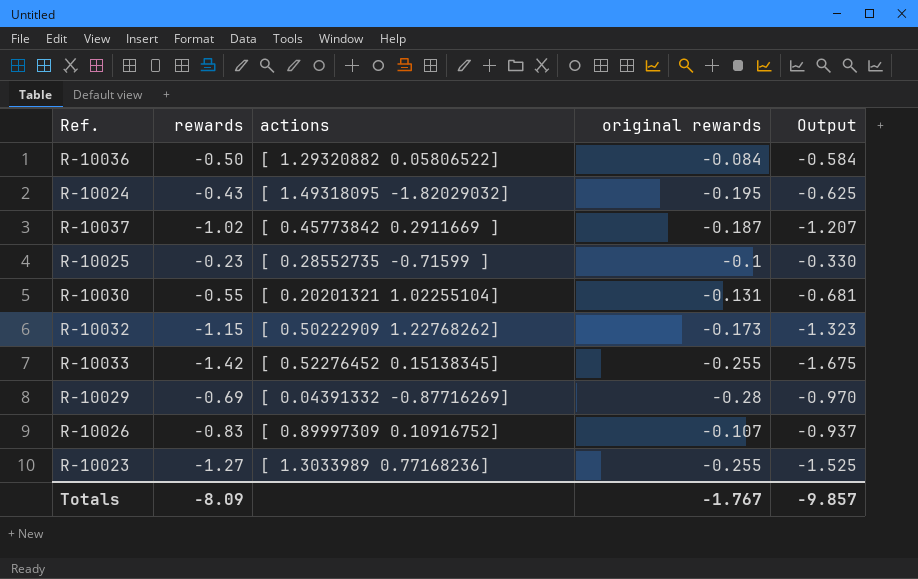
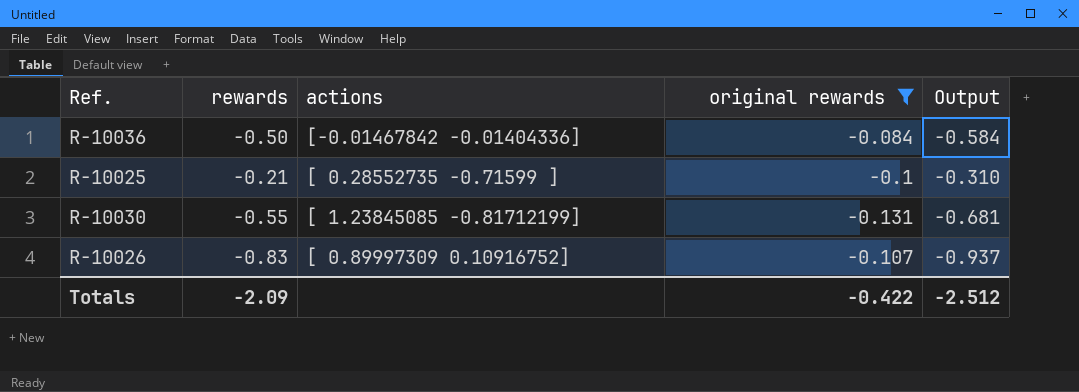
filter: none -> original rewards >= -0.131
R-10036 | actions: [ 1.29320882 0.05806522] -> [-0.01467842 -0.01404336]
R-10025 | rewards: -0.23 -> -0.21
R-10025 | Output: -0.330 -> -0.310
R-10030 | actions: [ 0.20201321 1.02255104] -> [ 1.23845085 -0.81712199]
Totals | rewards: -8.09 -> -2.09
Totals | original rewards: -1.767 -> -0.422
Totals | Output: -9.857 -> -2.512

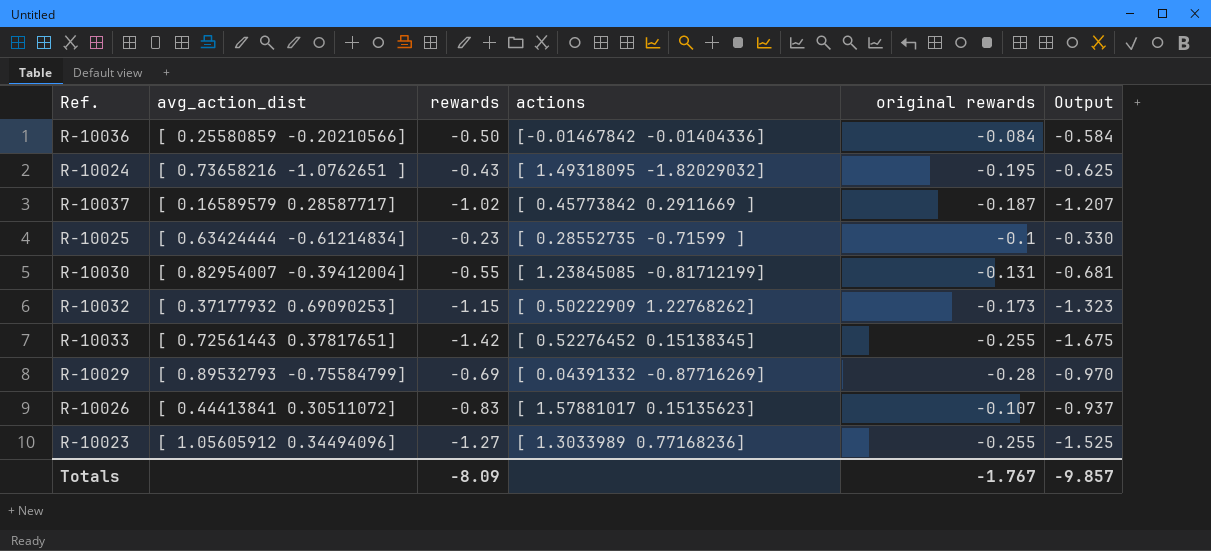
filter: original rewards >= -0.131 -> none
column avg_action_dist | position: none -> 2
R-10025 | rewards: -0.21 -> -0.23
R-10025 | Output: -0.310 -> -0.330
R-10026 | actions: [ 0.89997309 0.10916752] -> [ 1.57881017 0.15135623]
Totals | rewards: -2.09 -> -8.09
Totals | original rewards: -0.422 -> -1.767
Totals | Output: -2.512 -> -9.857

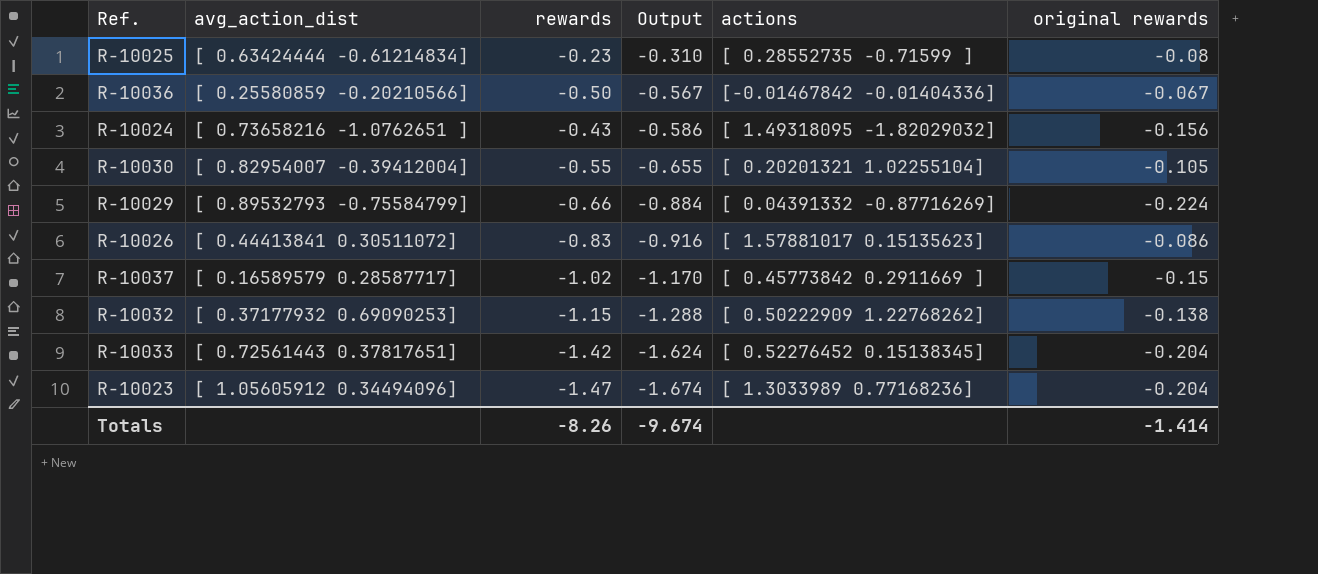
row order: none -> Output descending
column Output | position: 6 -> 4
R-10025 | Output: -0.330 -> -0.310
R-10025 | original rewards: -0.1 -> -0.08
R-10036 | Output: -0.584 -> -0.567
R-10036 | original rewards: -0.084 -> -0.067
R-10024 | Output: -0.625 -> -0.586
R-10024 | original rewards: -0.195 -> -0.156
R-10030 | Output: -0.681 -> -0.655
R-10030 | actions: [ 1.23845085 -0.81712199] -> [ 0.20201321 1.02255104]
R-10030 | original rewards: -0.131 -> -0.105
R-10029 | rewards: -0.69 -> -0.66
R-10029 | Output: -0.970 -> -0.884
R-10029 | original rewards: -0.28 -> -0.224
R-10026 | Output: -0.937 -> -0.916
R-10026 | original rewards: -0.107 -> -0.086
R-10037 | Output: -1.207 -> -1.170
R-10037 | original rewards: -0.187 -> -0.15
R-10032 | Output: -1.323 -> -1.288
R-10032 | original rewards: -0.173 -> -0.138
R-10033 | Output: -1.675 -> -1.624
R-10033 | original rewards: -0.255 -> -0.204
R-10023 | rewards: -1.27 -> -1.47
R-10023 | Output: -1.525 -> -1.674
R-10023 | original rewards: -0.255 -> -0.204
Totals | rewards: -8.09 -> -8.26
Totals | Output: -9.857 -> -9.674
Totals | original rewards: -1.767 -> -1.414

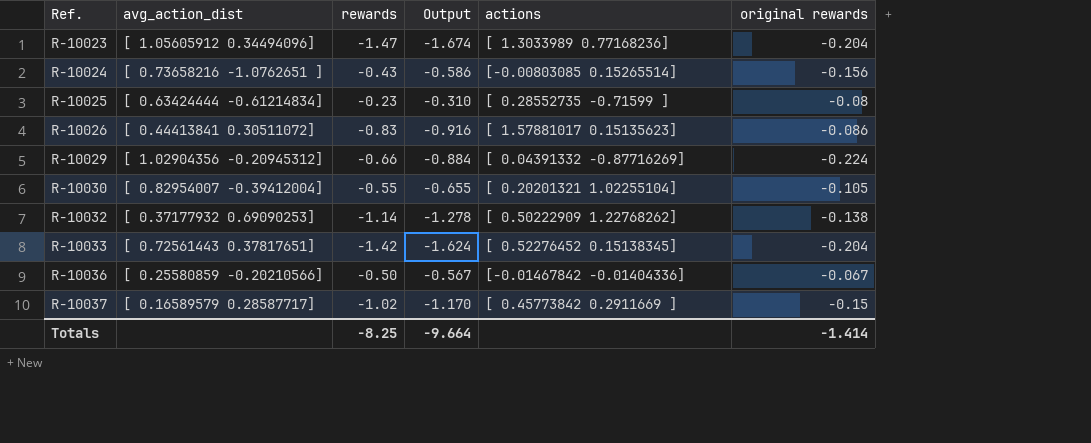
row order: Output descending -> Ref. ascending
R-10024 | actions: [ 1.49318095 -1.82029032] -> [-0.00803085 0.15265514]
R-10029 | avg_action_dist: [ 0.89532793 -0.75584799] -> [ 1.02904356 -0.20945312]
R-10032 | rewards: -1.15 -> -1.14
R-10032 | Output: -1.288 -> -1.278
Totals | rewards: -8.26 -> -8.25
Totals | Output: -9.674 -> -9.664

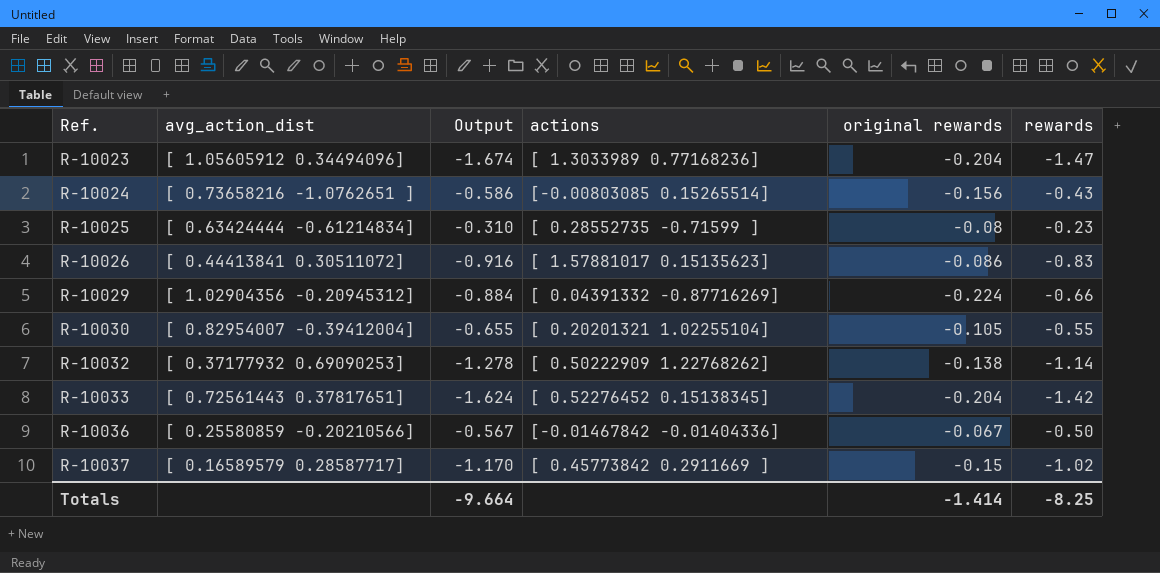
column rewards | position: 3 -> 6

